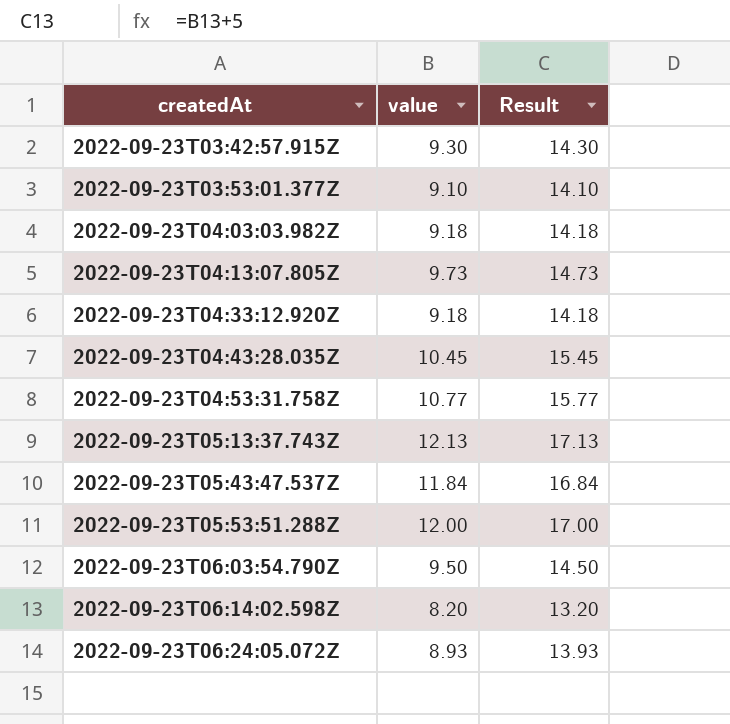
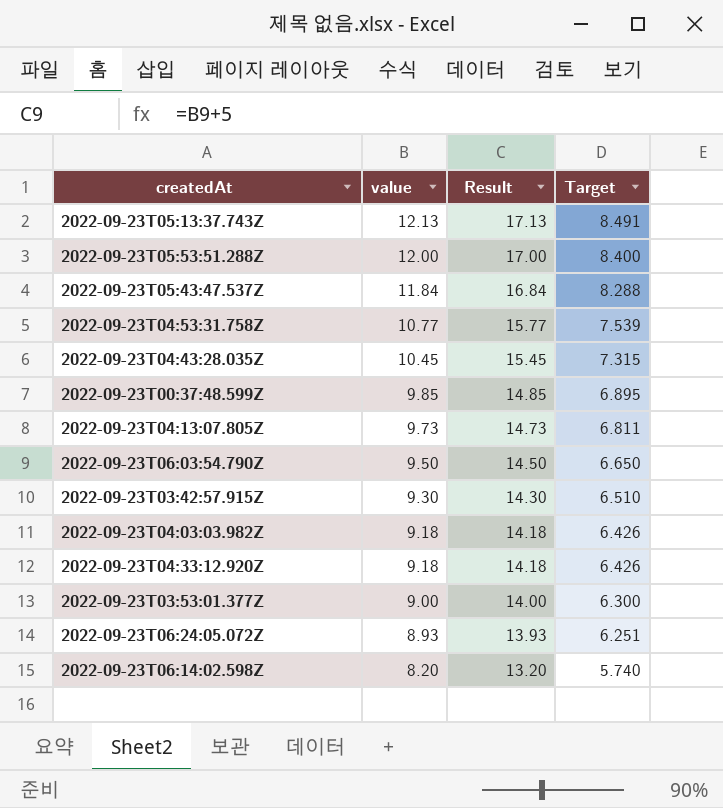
row order: createdAt ascending -> value descending
column Target | formula: none -> [value] * 0.7
row 2022-09-23T00:37:48.599Z: none -> 9.85 | 14.85 | 6.895
2022-09-23T03:53:01.377Z | value: 9.10 -> 9.00
2022-09-23T03:53:01.377Z | Result: 14.10 -> 14.00

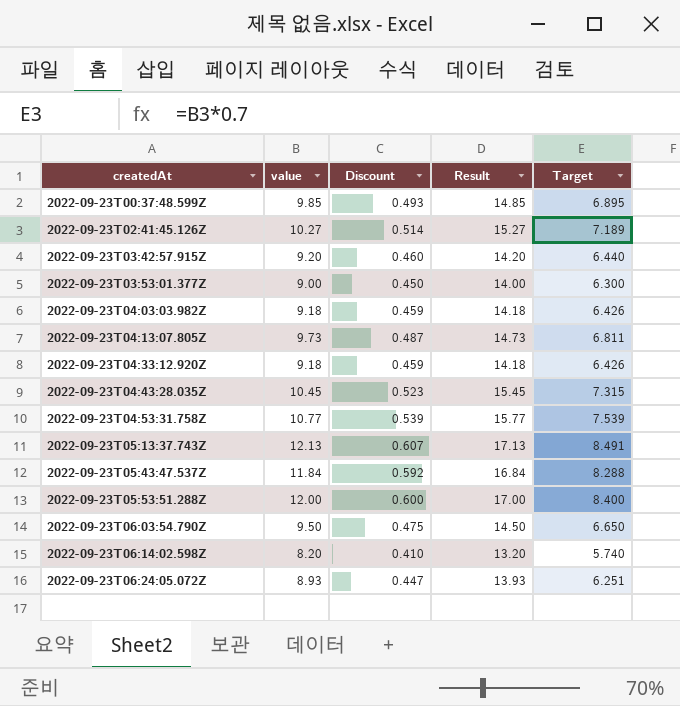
row order: value descending -> createdAt ascending
column Discount | formula: none -> [value] * 0.05
row 2022-09-23T02:41:45.126Z: none -> 10.27 | 0.514 | 15.27 | 7.189
2022-09-23T03:42:57.915Z | value: 9.30 -> 9.20
2022-09-23T03:42:57.915Z | Result: 14.30 -> 14.20
2022-09-23T03:42:57.915Z | Target: 6.510 -> 6.440

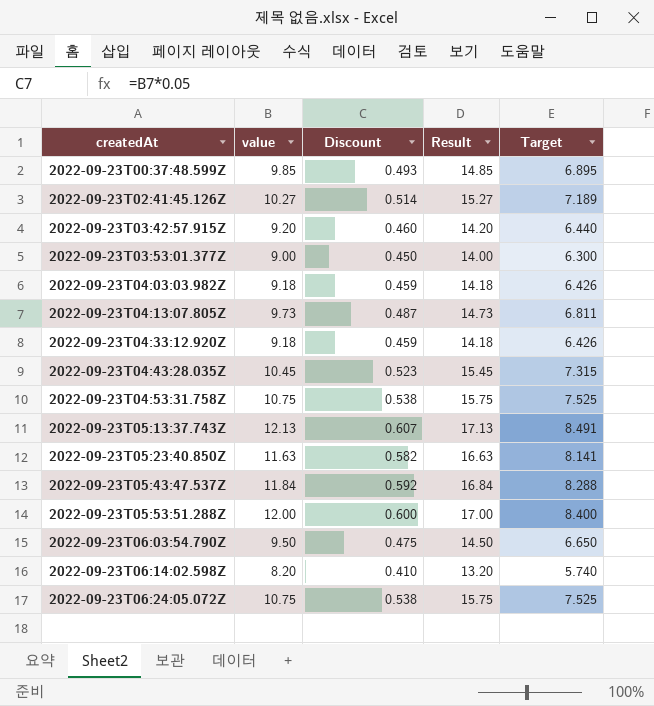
2022-09-23T04:53:31.758Z | value: 10.77 -> 10.75
2022-09-23T04:53:31.758Z | Discount: 0.539 -> 0.538
2022-09-23T04:53:31.758Z | Result: 15.77 -> 15.75
2022-09-23T04:53:31.758Z | Target: 7.539 -> 7.525
row 2022-09-23T05:23:40.850Z: none -> 11.63 | 0.582 | 16.63 | 8.141
2022-09-23T06:24:05.072Z | value: 8.93 -> 10.75
2022-09-23T06:24:05.072Z | Discount: 0.447 -> 0.538
2022-09-23T06:24:05.072Z | Result: 13.93 -> 15.75
2022-09-23T06:24:05.072Z | Target: 6.251 -> 7.525

